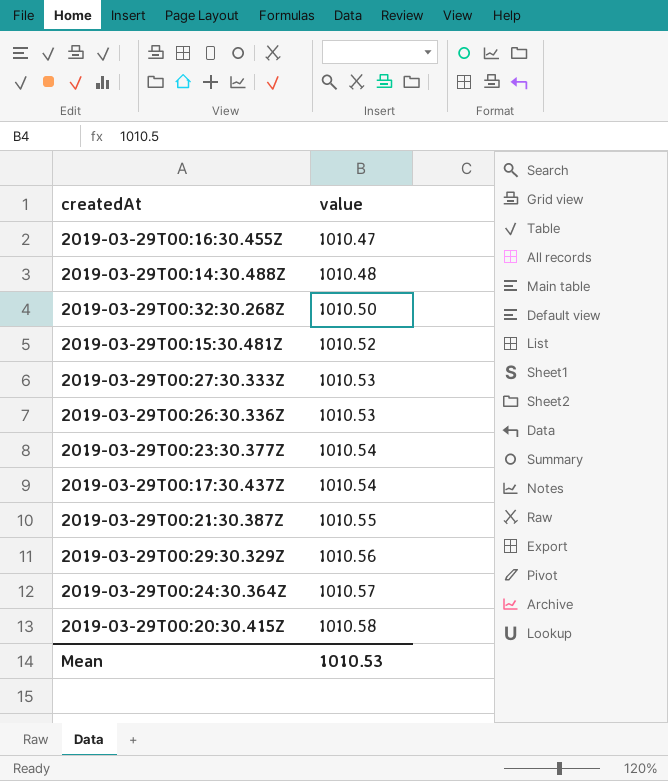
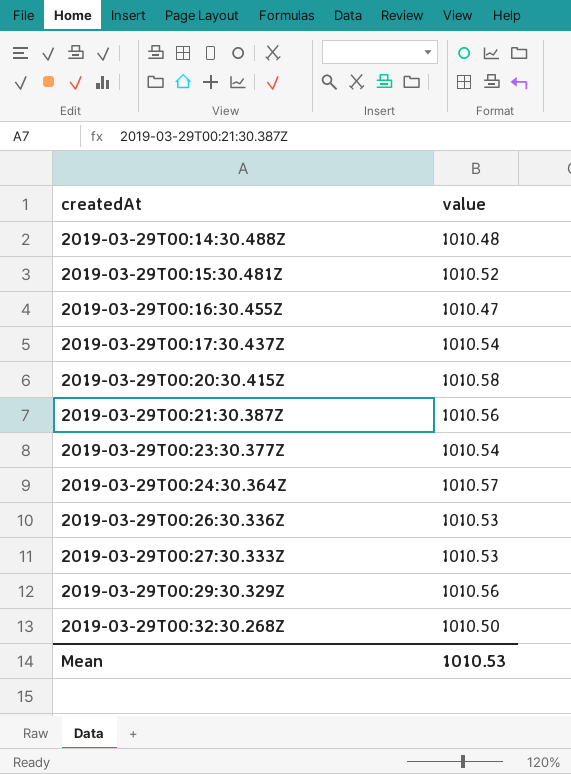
row order: value ascending -> createdAt ascending
2019-03-29T00:21:30.387Z | value: 1010.55 -> 1010.56

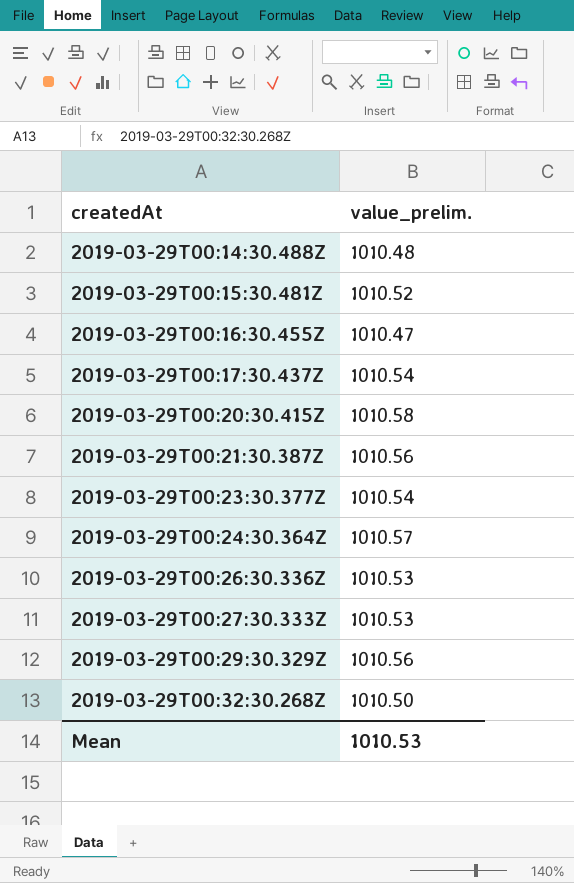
column name: value -> value_prelim.

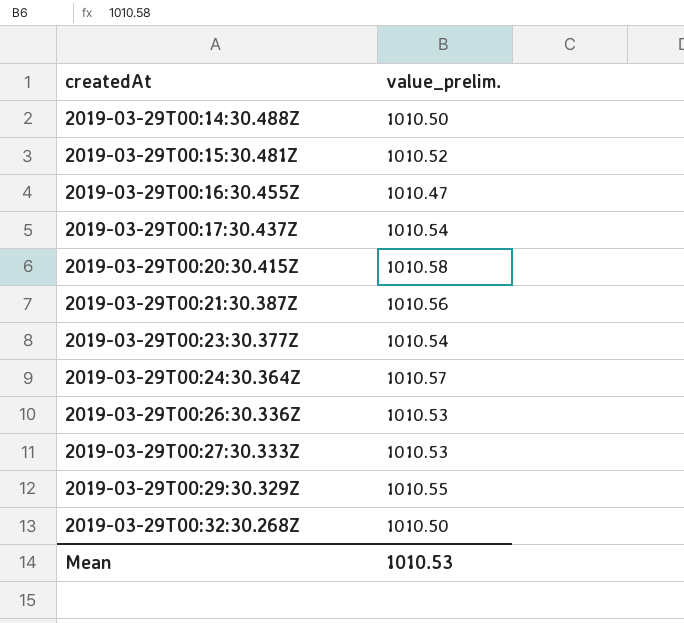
2019-03-29T00:14:30.488Z | value_prelim.: 1010.48 -> 1010.50
2019-03-29T00:29:30.329Z | value_prelim.: 1010.56 -> 1010.55

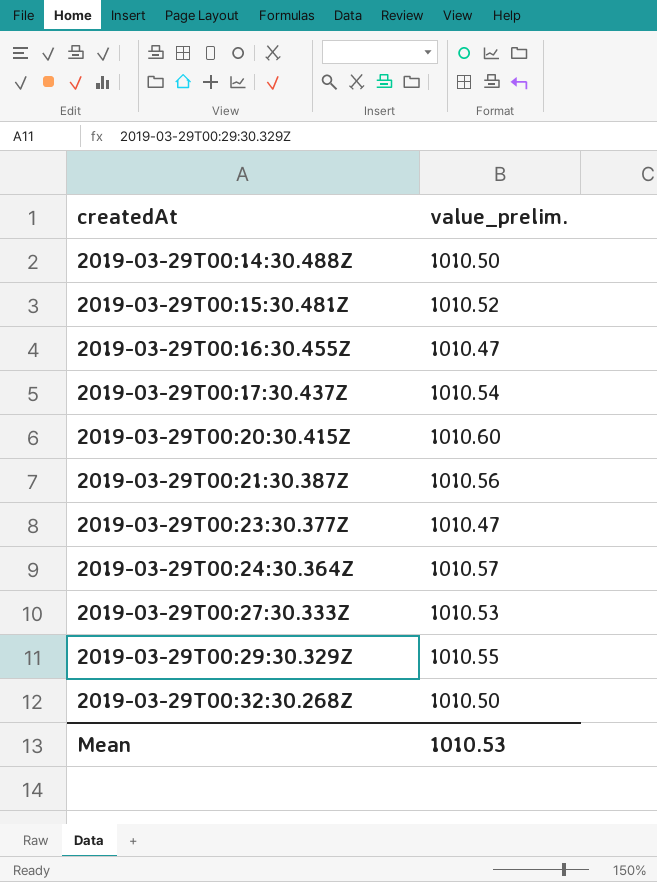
row 2019-03-29T00:26:30.336Z: 1010.53 -> none
2019-03-29T00:20:30.415Z | value_prelim.: 1010.58 -> 1010.60
2019-03-29T00:23:30.377Z | value_prelim.: 1010.54 -> 1010.47

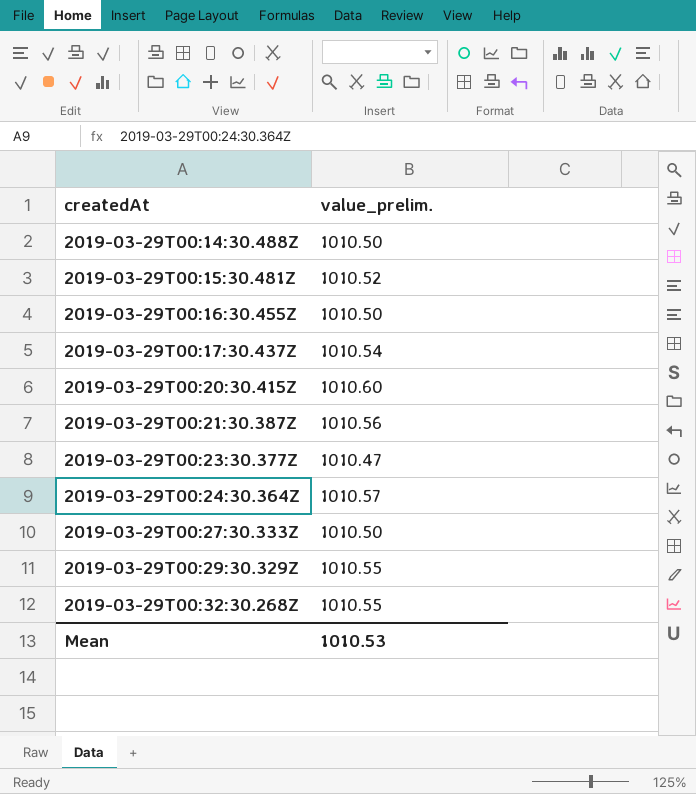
2019-03-29T00:16:30.455Z | value_prelim.: 1010.47 -> 1010.50
2019-03-29T00:27:30.333Z | value_prelim.: 1010.53 -> 1010.50
2019-03-29T00:32:30.268Z | value_prelim.: 1010.50 -> 1010.55

